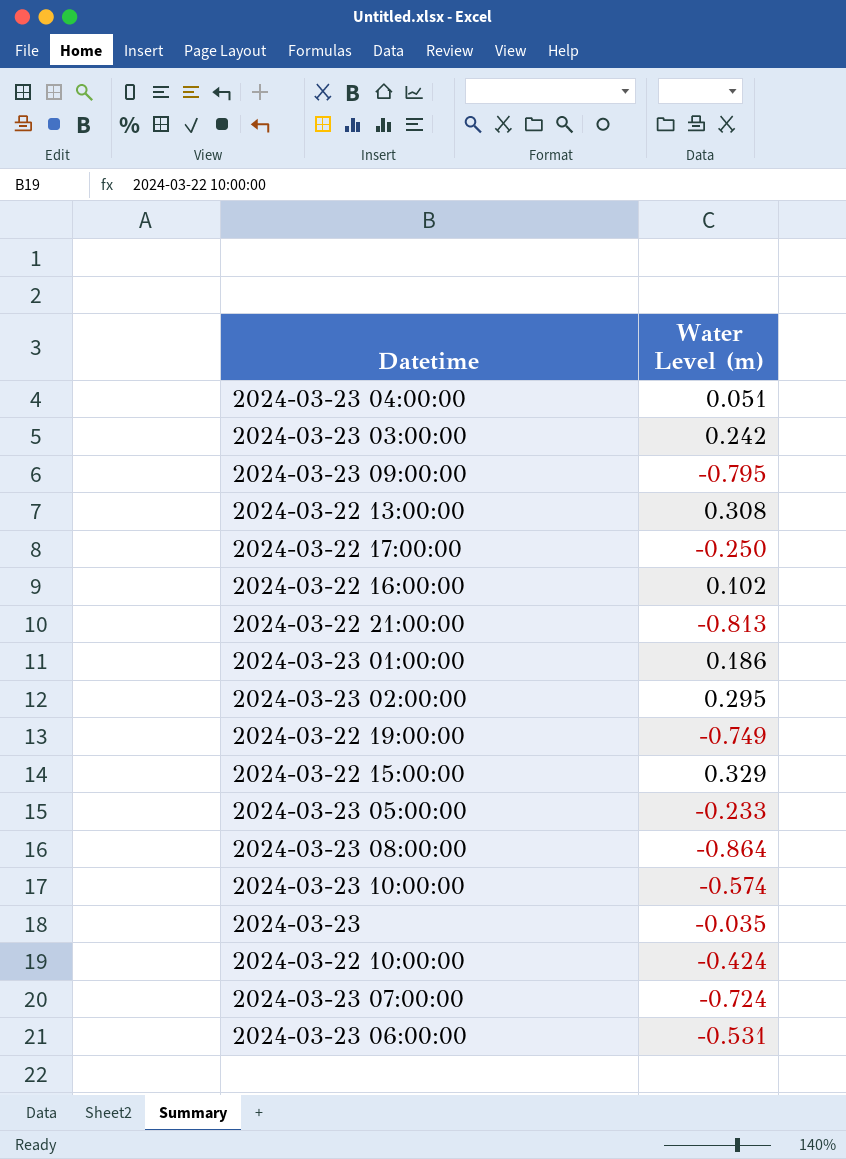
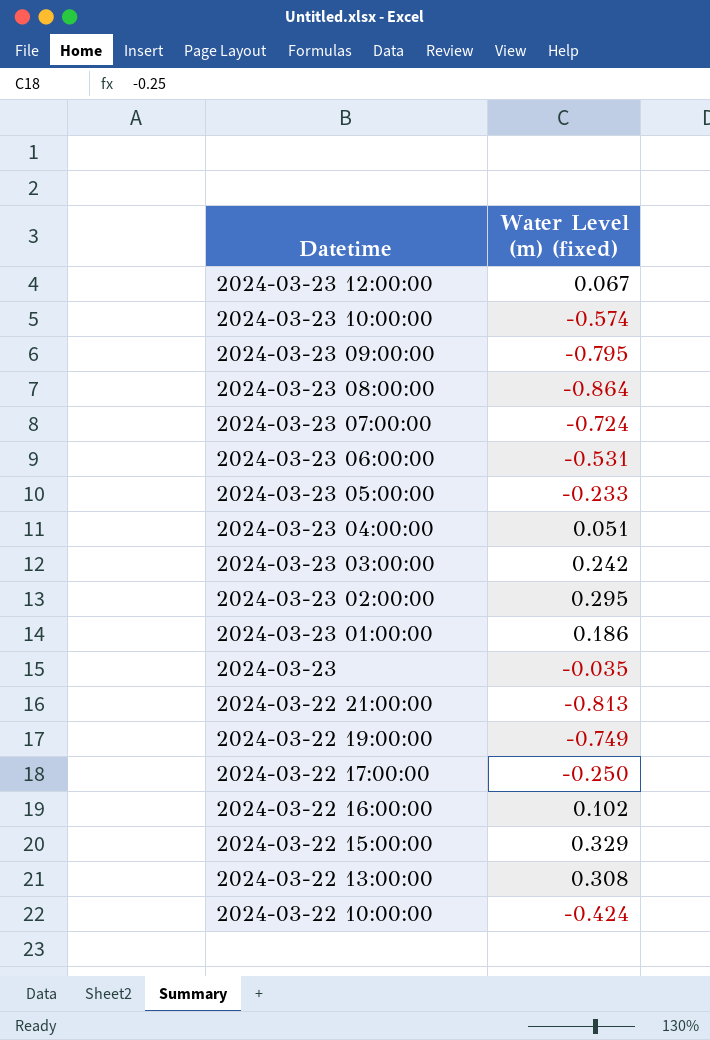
row order: none -> Datetime descending
column name: Water Level (m) -> Water Level (m) (fixed)
row 2024-03-23 12:00:00: none -> 0.067

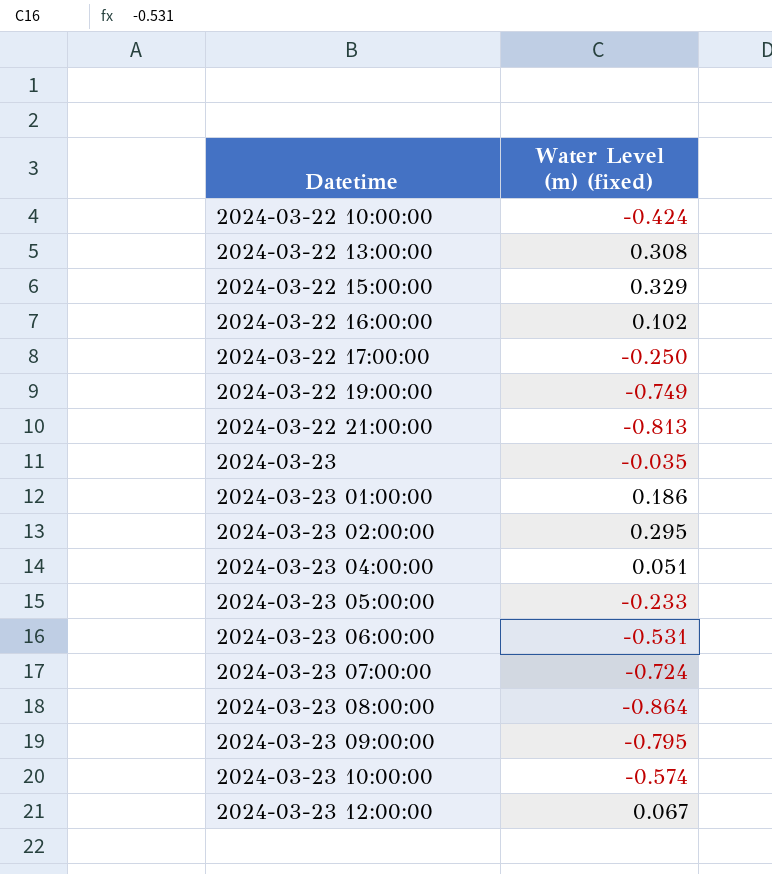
row order: Datetime descending -> Datetime ascending
row 2024-03-23 03:00:00: 0.242 -> none

